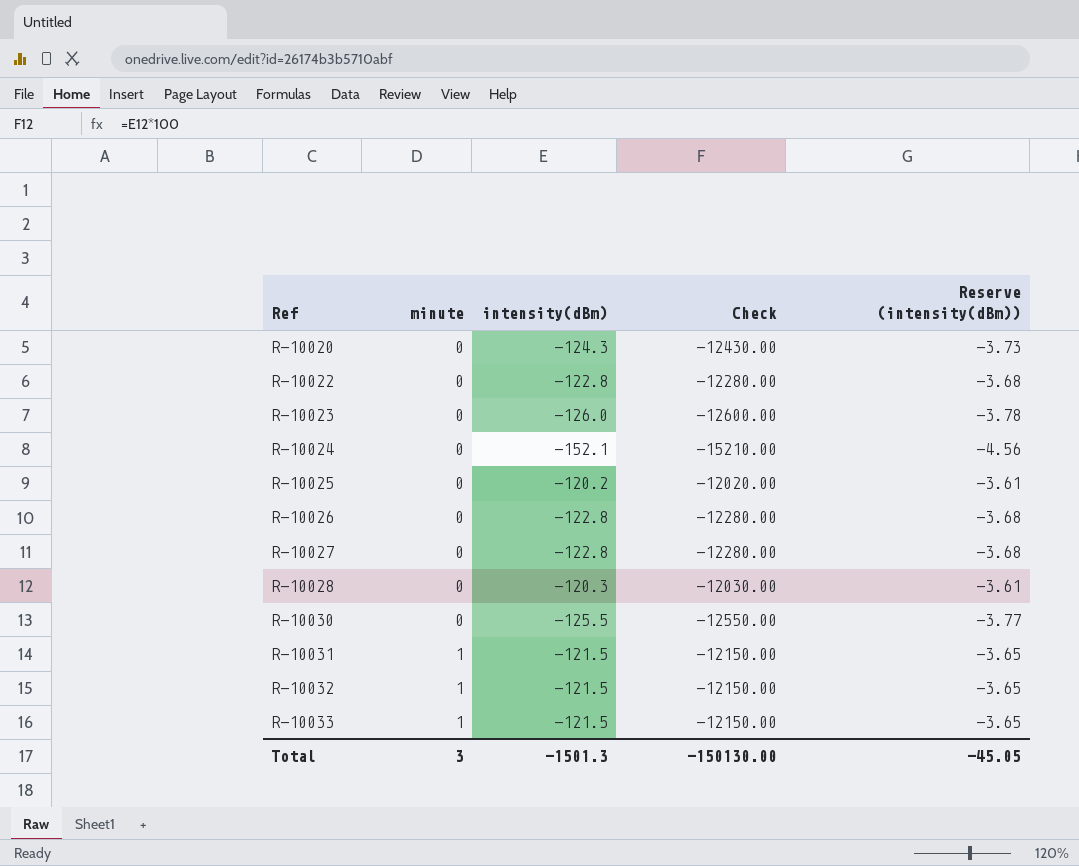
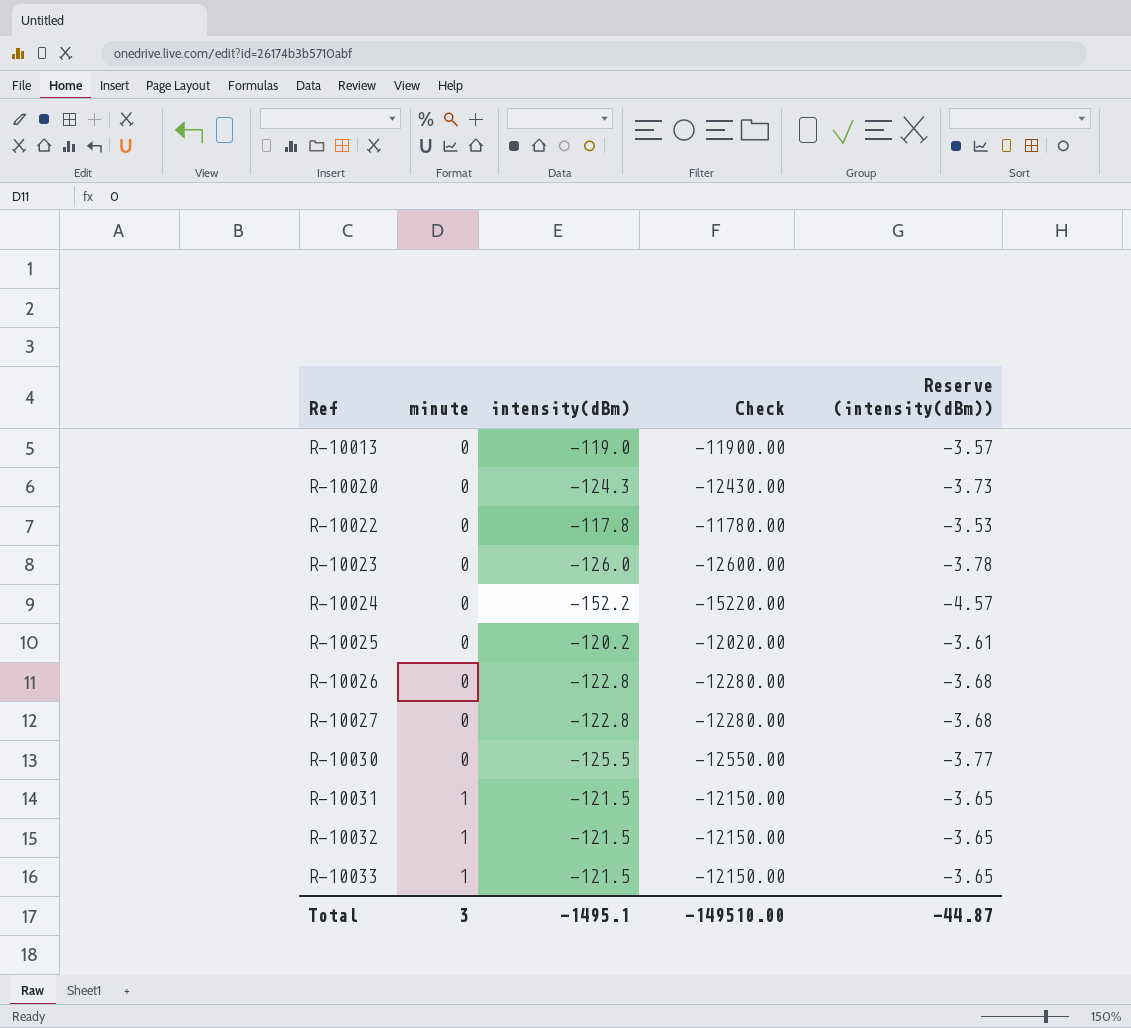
row R-10028: 0 | -120.3 | -12030.00 | -3.61 -> none
row R-10013: none -> 0 | -119.0 | -11900.00 | -3.57
R-10022 | intensity(dBm): -122.8 -> -117.8
R-10022 | Check: -12280.00 -> -11780.00
R-10022 | Reserve (intensity(dBm)): -3.68 -> -3.53
R-10024 | intensity(dBm): -152.1 -> -152.2
R-10024 | Check: -15210.00 -> -15220.00
R-10024 | Reserve (intensity(dBm)): -4.56 -> -4.57
Total | intensity(dBm): -1501.3 -> -1495.1
Total | Check: -150130.00 -> -149510.00
Total | Reserve (intensity(dBm)): -45.05 -> -44.87

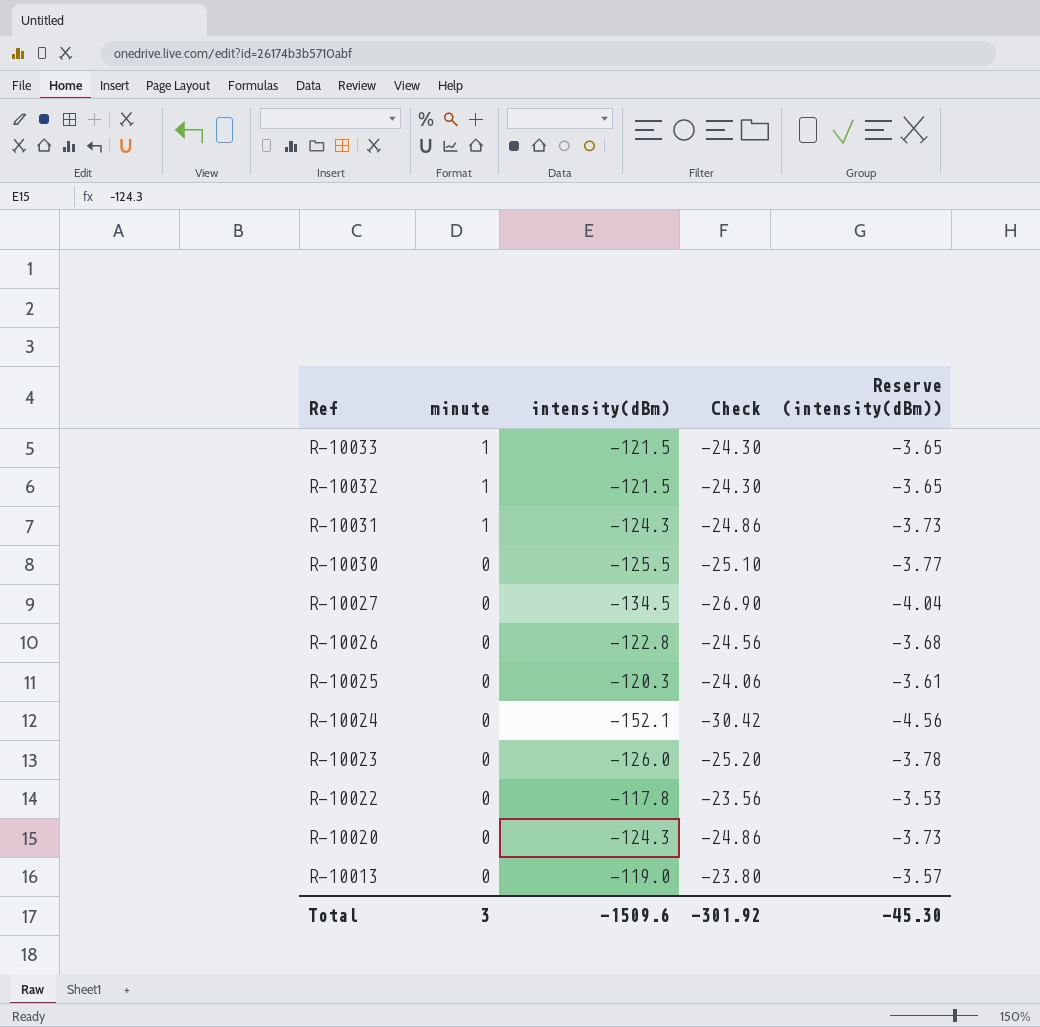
row order: Ref ascending -> Ref descending
column Check | formula: [intensity(dBm)] * 100 -> [intensity(dBm)] * 0.2
R-10031 | intensity(dBm): -121.5 -> -124.3
R-10031 | Reserve (intensity(dBm)): -3.65 -> -3.73
R-10027 | intensity(dBm): -122.8 -> -134.5
R-10027 | Reserve (intensity(dBm)): -3.68 -> -4.04
R-10025 | intensity(dBm): -120.2 -> -120.3
R-10024 | intensity(dBm): -152.2 -> -152.1
R-10024 | Reserve (intensity(dBm)): -4.57 -> -4.56
Total | intensity(dBm): -1495.1 -> -1509.6
Total | Check: -149510.00 -> -301.92
Total | Reserve (intensity(dBm)): -44.87 -> -45.30

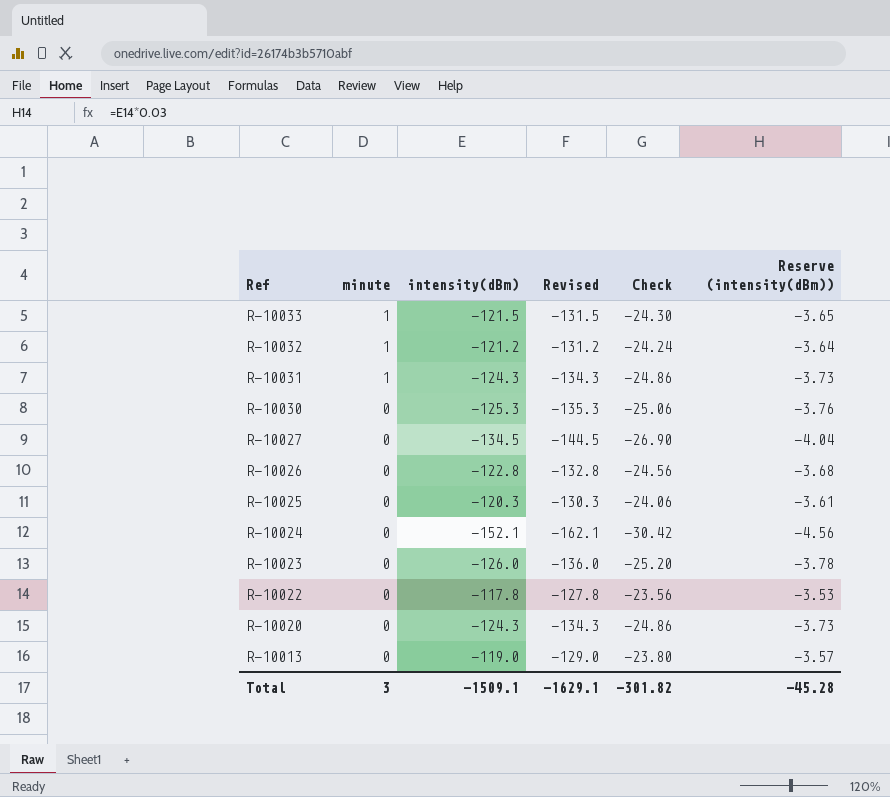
column Revised | formula: none -> [intensity(dBm)] - 10
R-10032 | intensity(dBm): -121.5 -> -121.2
R-10032 | Check: -24.30 -> -24.24
R-10032 | Reserve (intensity(dBm)): -3.65 -> -3.64
R-10030 | intensity(dBm): -125.5 -> -125.3
R-10030 | Check: -25.10 -> -25.06
R-10030 | Reserve (intensity(dBm)): -3.77 -> -3.76
Total | intensity(dBm): -1509.6 -> -1509.1
Total | Check: -301.92 -> -301.82
Total | Reserve (intensity(dBm)): -45.30 -> -45.28

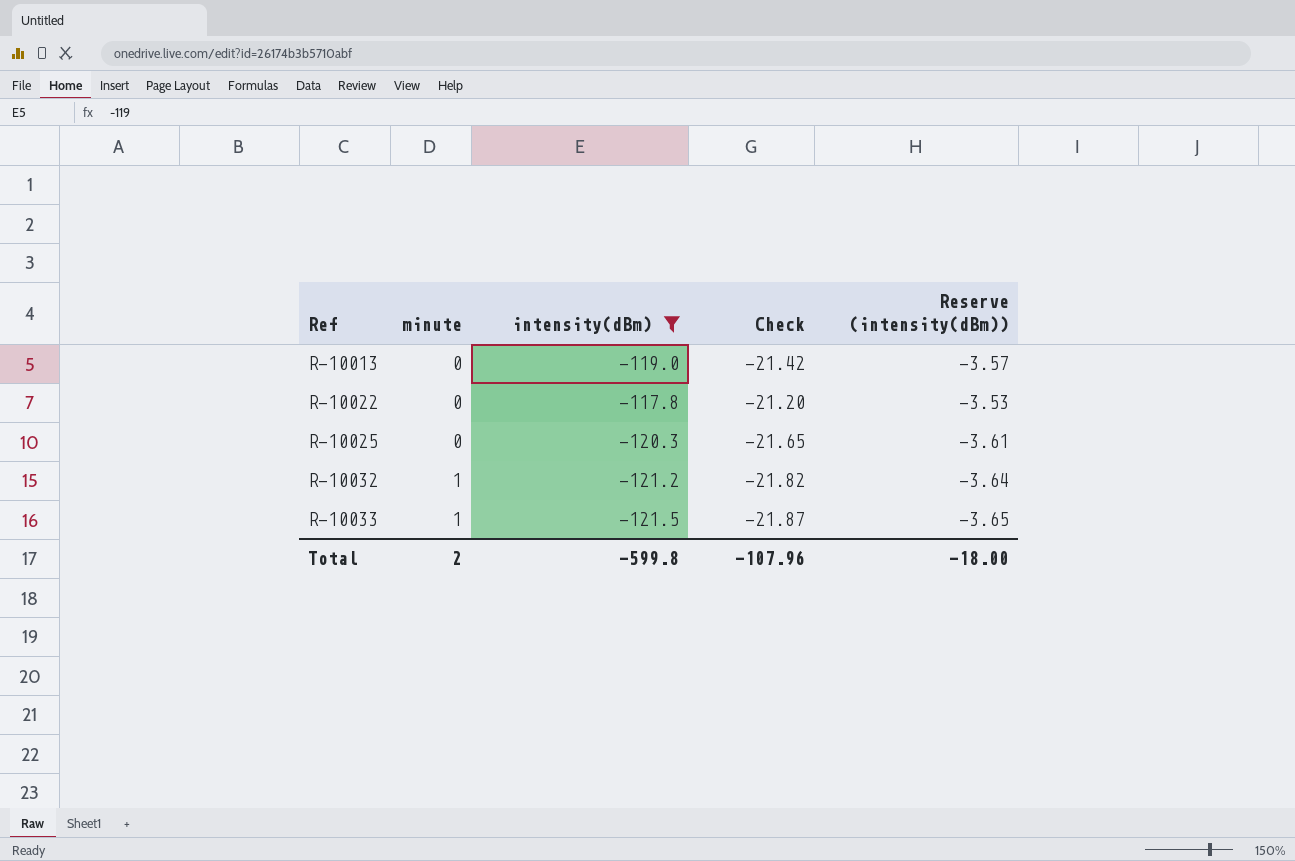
filter: none -> intensity(dBm) >= -121.5
row order: Ref descending -> Ref ascending
column Revised | formula: [intensity(dBm)] - 10 -> none
column Check | formula: [intensity(dBm)] * 0.2 -> [intensity(dBm)] * 0.18
Total | minute: 3 -> 2
Total | intensity(dBm): -1509.1 -> -599.8
Total | Check: -301.82 -> -107.96
Total | Reserve (intensity(dBm)): -45.28 -> -18.00

